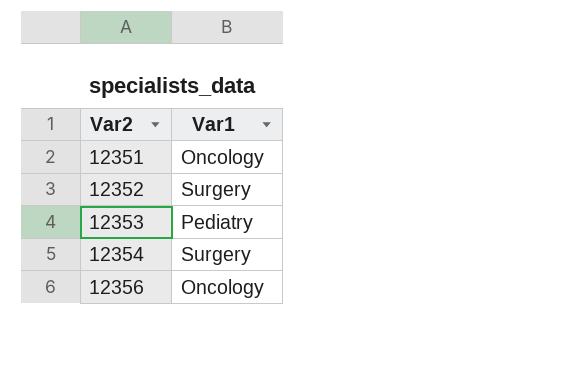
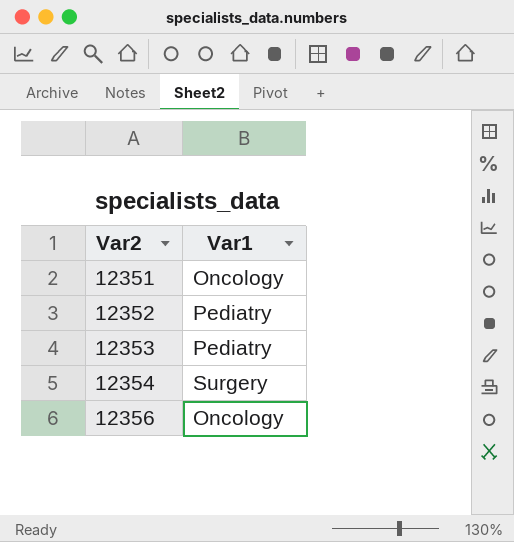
12352 | Var1: Surgery -> Pediatry

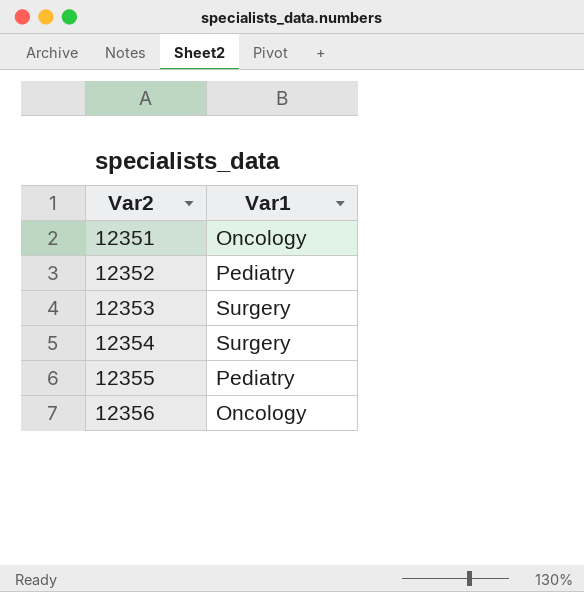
12353 | Var1: Pediatry -> Surgery
row 12355: none -> Pediatry

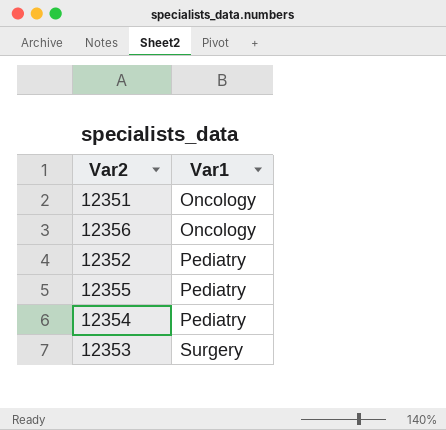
row order: Var2 ascending -> Var1 ascending
12354 | Var1: Surgery -> Pediatry

